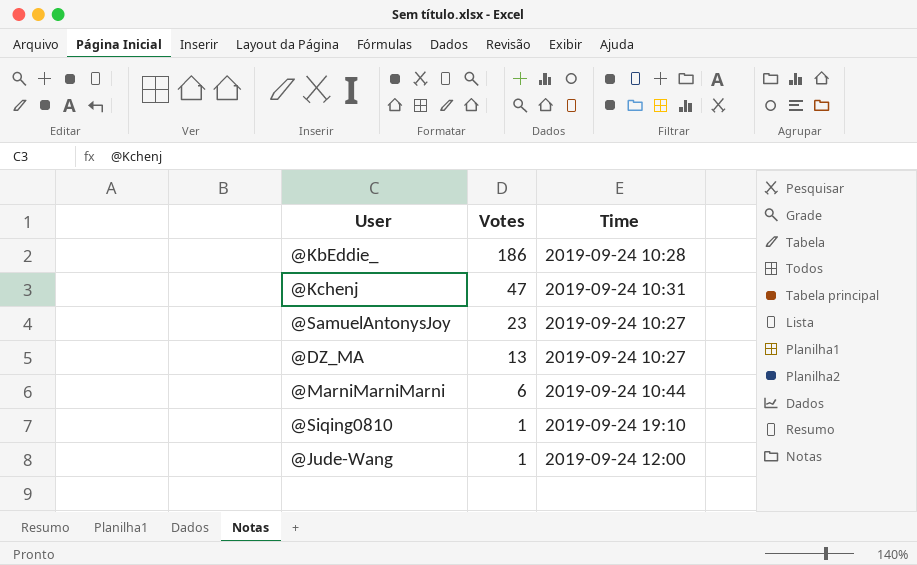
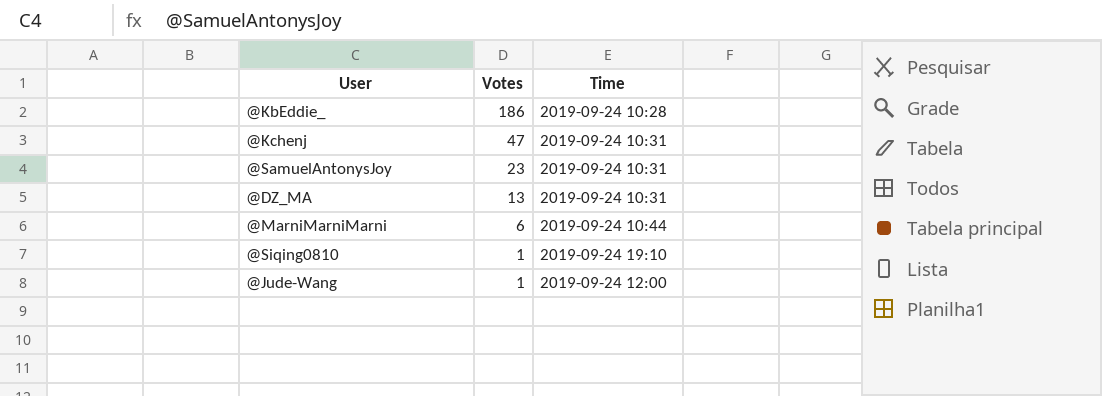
@SamuelAntonysJoy | Time: 2019-09-24 10:27 -> 2019-09-24 10:31
@DZ_MA | Time: 2019-09-24 10:27 -> 2019-09-24 10:31

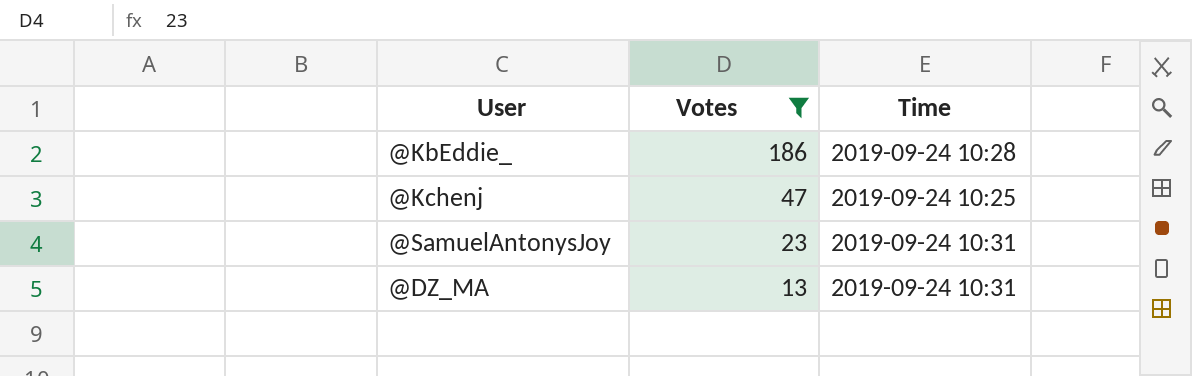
filter: none -> Votes >= 13
@Kchenj | Time: 2019-09-24 10:31 -> 2019-09-24 10:25

